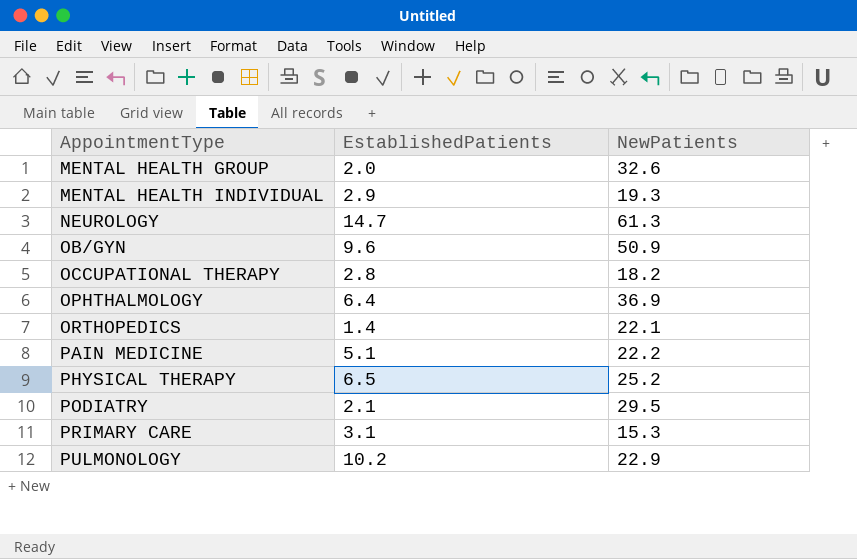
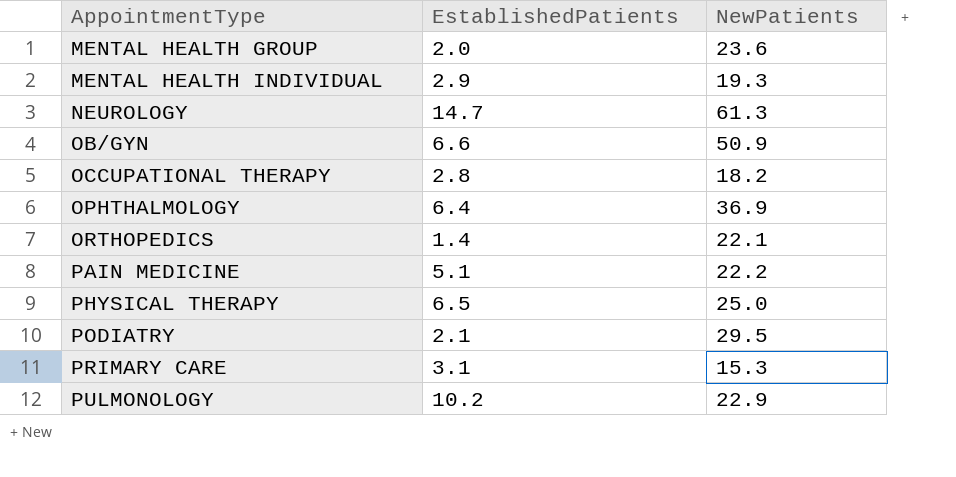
MENTAL HEALTH GROUP | NewPatients: 32.6 -> 23.6
OB/GYN | EstablishedPatients: 9.6 -> 6.6
PHYSICAL THERAPY | NewPatients: 25.2 -> 25.0

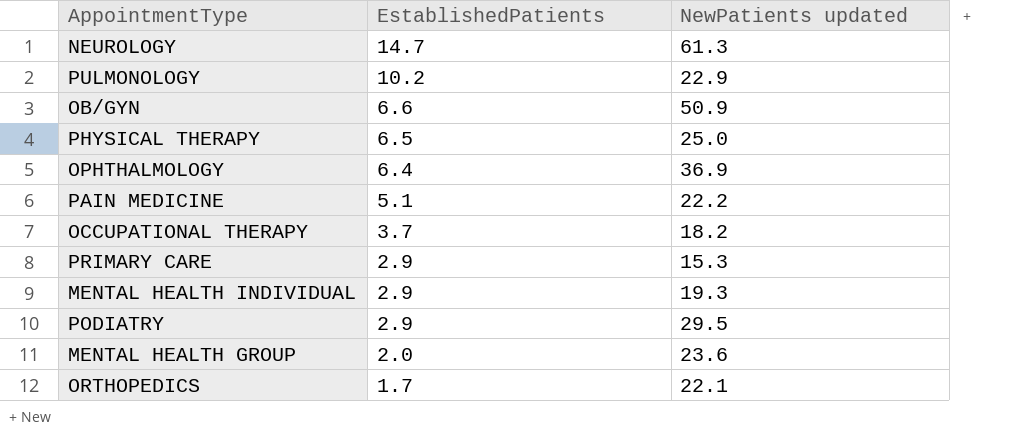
row order: AppointmentType ascending -> EstablishedPatients descending
column name: NewPatients -> NewPatients updated
OCCUPATIONAL THERAPY | EstablishedPatients: 2.8 -> 3.7
PRIMARY CARE | EstablishedPatients: 3.1 -> 2.9
PODIATRY | EstablishedPatients: 2.1 -> 2.9
ORTHOPEDICS | EstablishedPatients: 1.4 -> 1.7

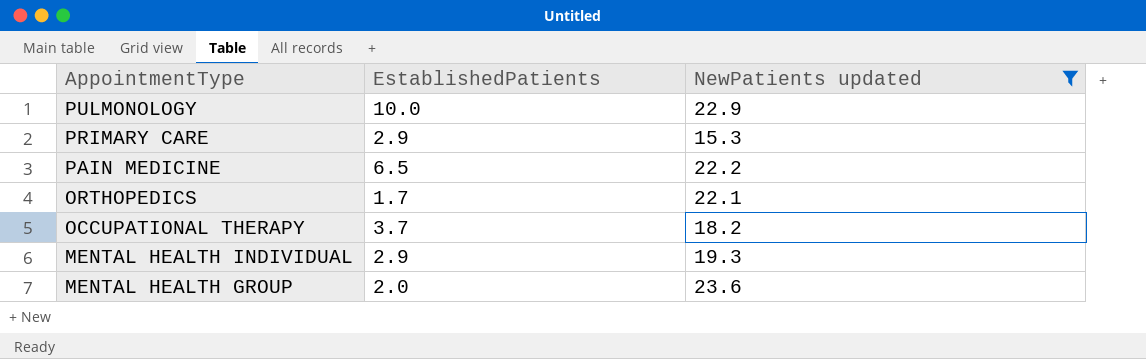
filter: none -> NewPatients updated <= 23.6
row order: EstablishedPatients descending -> AppointmentType descending
PULMONOLOGY | EstablishedPatients: 10.2 -> 10.0
PAIN MEDICINE | EstablishedPatients: 5.1 -> 6.5

